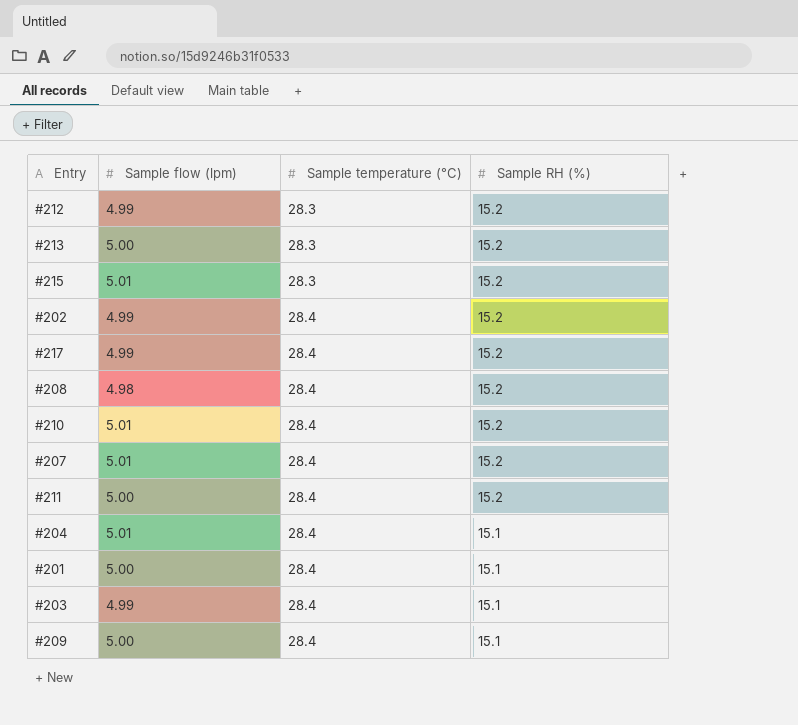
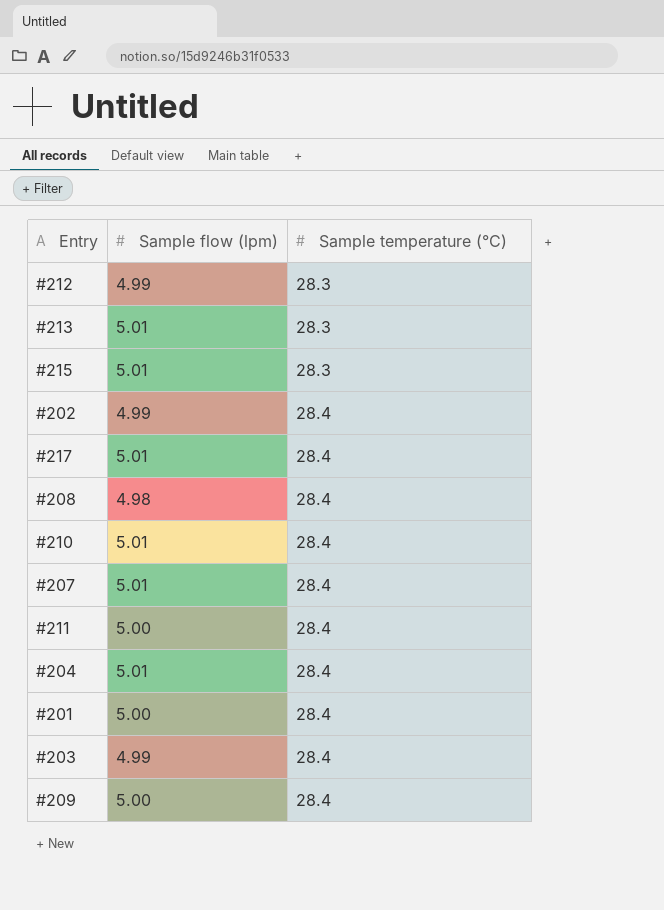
column Sample RH (%) | position: 4 -> none
#213 | Sample flow (lpm): 5.00 -> 5.01
#217 | Sample flow (lpm): 4.99 -> 5.01

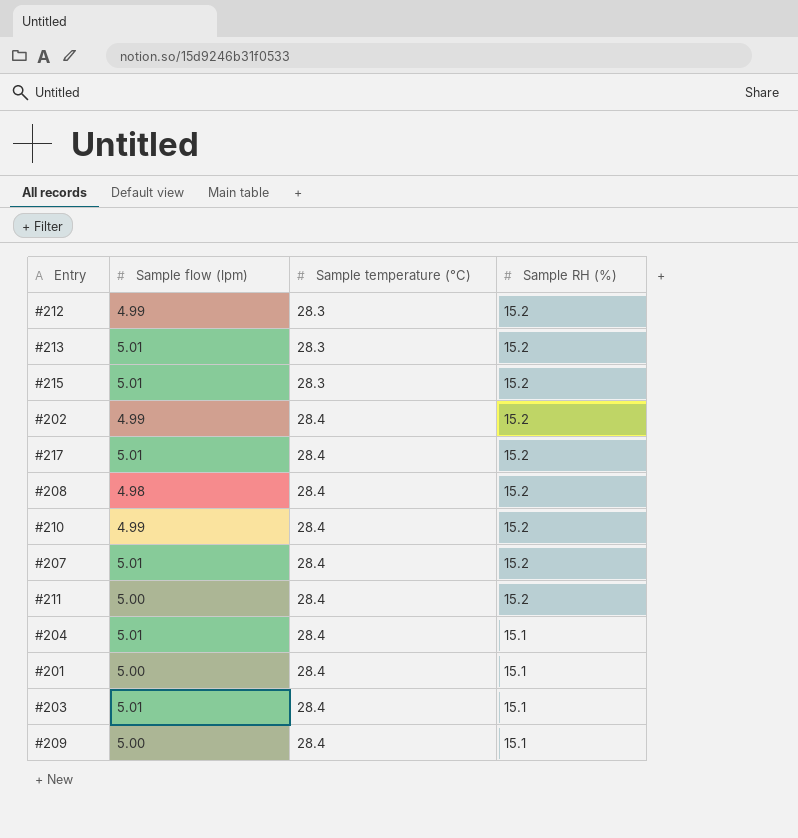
column Sample RH (%) | position: none -> 4
#210 | Sample flow (lpm): 5.01 -> 4.99
#203 | Sample flow (lpm): 4.99 -> 5.01

